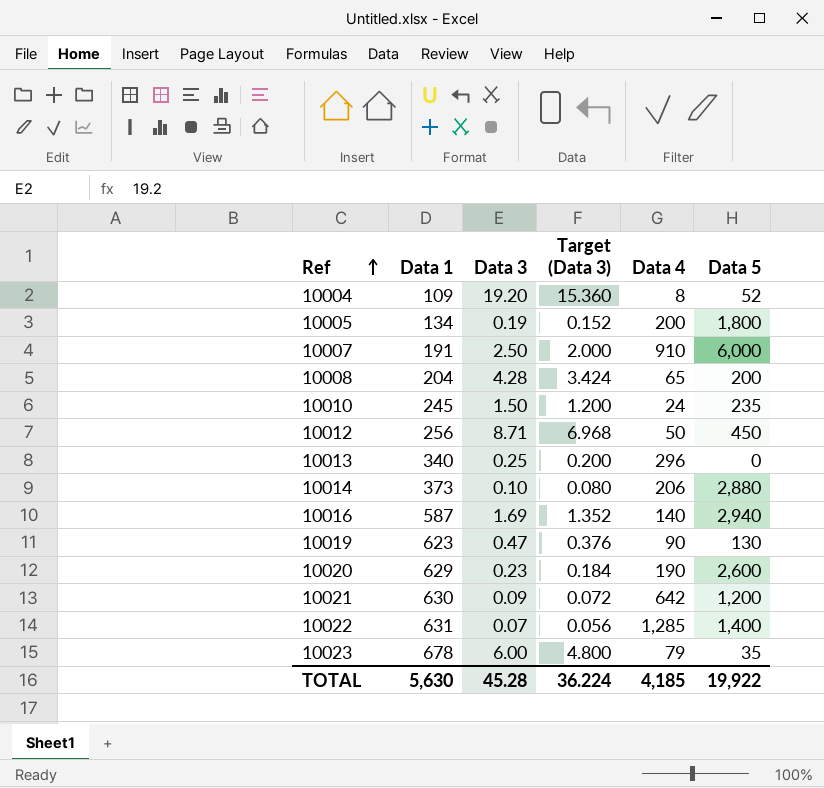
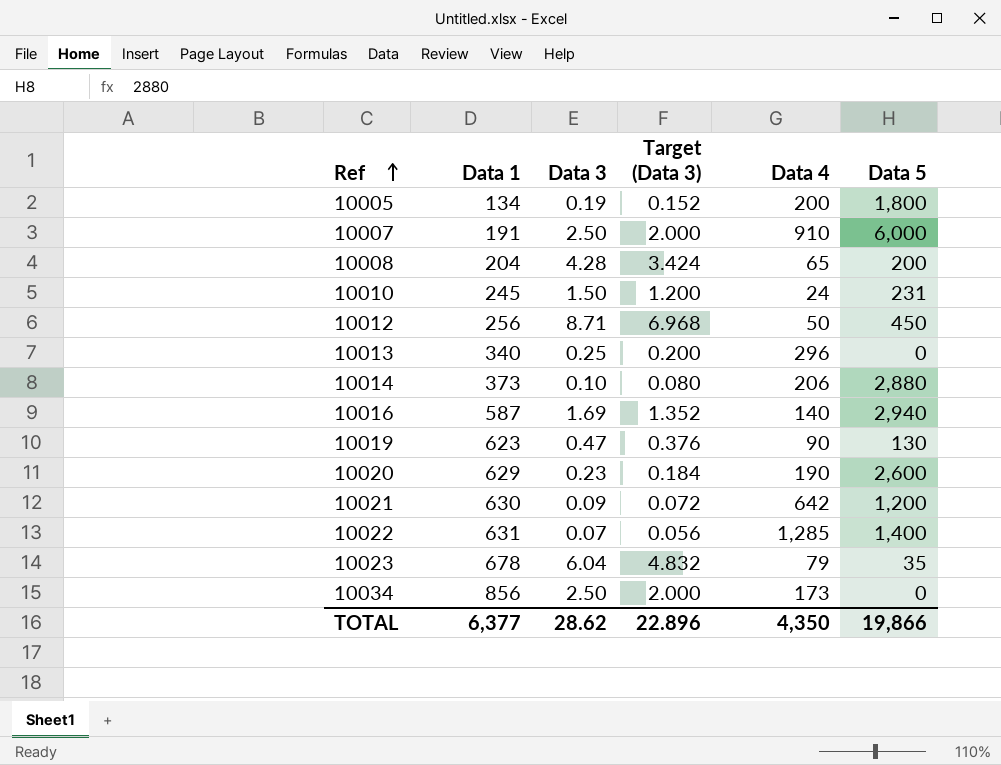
row 10004: 109 | 19.20 | 15.360 | 8 | 52 -> none
10010 | Data 5: 235 -> 231
10023 | Data 3: 6.00 -> 6.04
10023 | Target (Data 3): 4.800 -> 4.832
row 10034: none -> 856 | 2.50 | 2.000 | 173 | 0
TOTAL | Data 1: 5,630 -> 6,377
TOTAL | Data 3: 45.28 -> 28.62
TOTAL | Target (Data 3): 36.224 -> 22.896
TOTAL | Data 4: 4,185 -> 4,350
TOTAL | Data 5: 19,922 -> 19,866

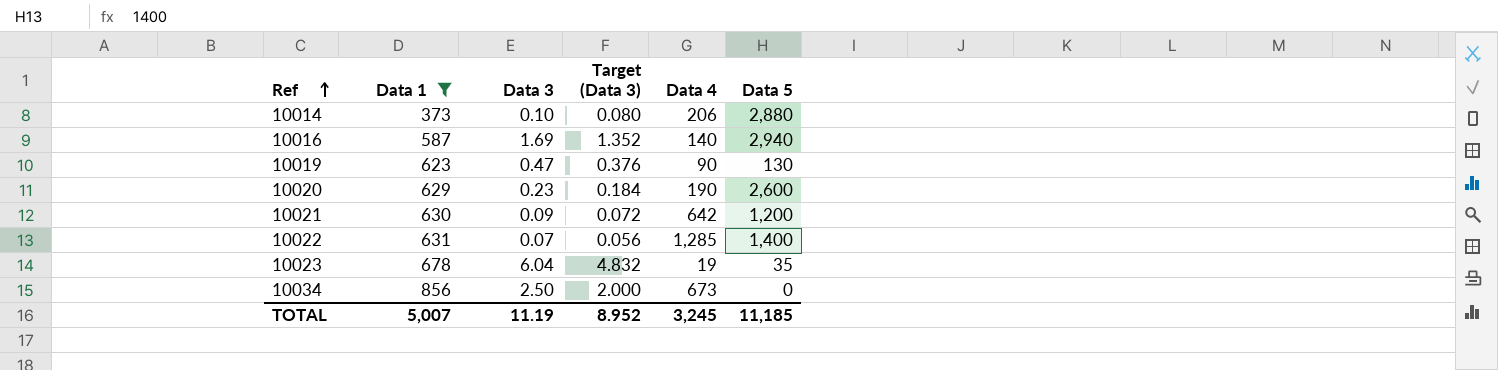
filter: none -> Data 1 >= 373
10023 | Data 4: 79 -> 19
10034 | Data 4: 173 -> 673
TOTAL | Data 1: 6,377 -> 5,007
TOTAL | Data 3: 28.62 -> 11.19
TOTAL | Target (Data 3): 22.896 -> 8.952
TOTAL | Data 4: 4,350 -> 3,245
TOTAL | Data 5: 19,866 -> 11,185

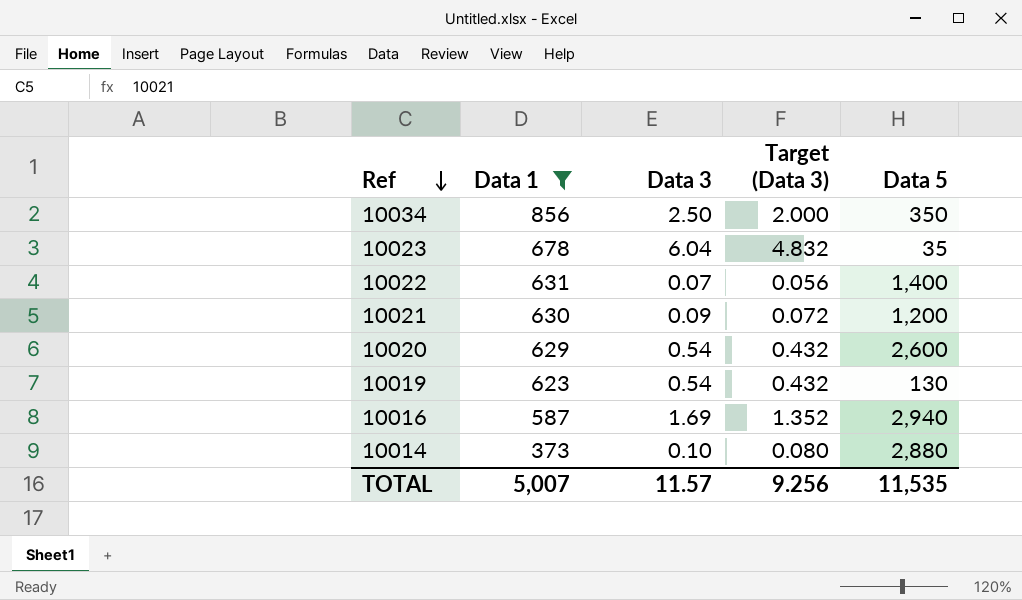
row order: Ref ascending -> Ref descending
column Data 4 | position: 5 -> none
10034 | Data 5: 0 -> 350
10020 | Data 3: 0.23 -> 0.54
10020 | Target (Data 3): 0.184 -> 0.432
10019 | Data 3: 0.47 -> 0.54
10019 | Target (Data 3): 0.376 -> 0.432
TOTAL | Data 3: 11.19 -> 11.57
TOTAL | Target (Data 3): 8.952 -> 9.256
TOTAL | Data 5: 11,185 -> 11,535

